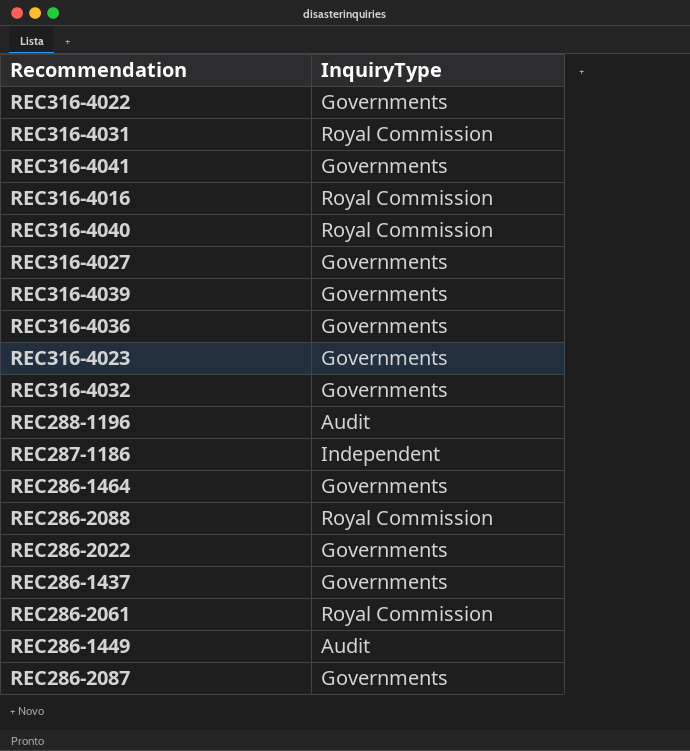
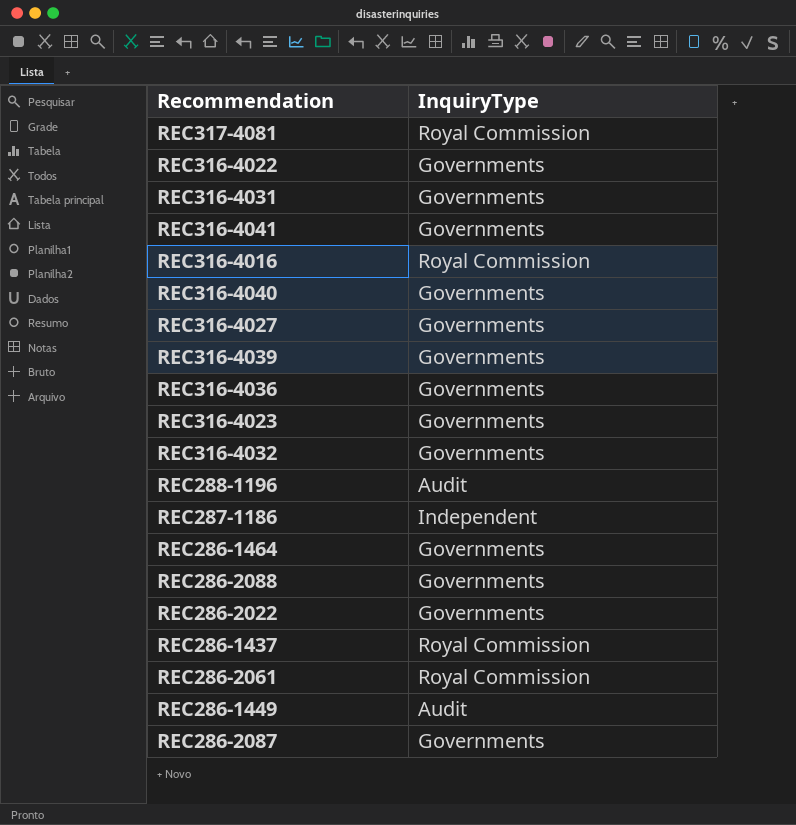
row REC317-4081: none -> Royal Commission
REC316-4031 | InquiryType: Royal Commission -> Governments
REC316-4040 | InquiryType: Royal Commission -> Governments
REC286-2088 | InquiryType: Royal Commission -> Governments
REC286-1437 | InquiryType: Governments -> Royal Commission

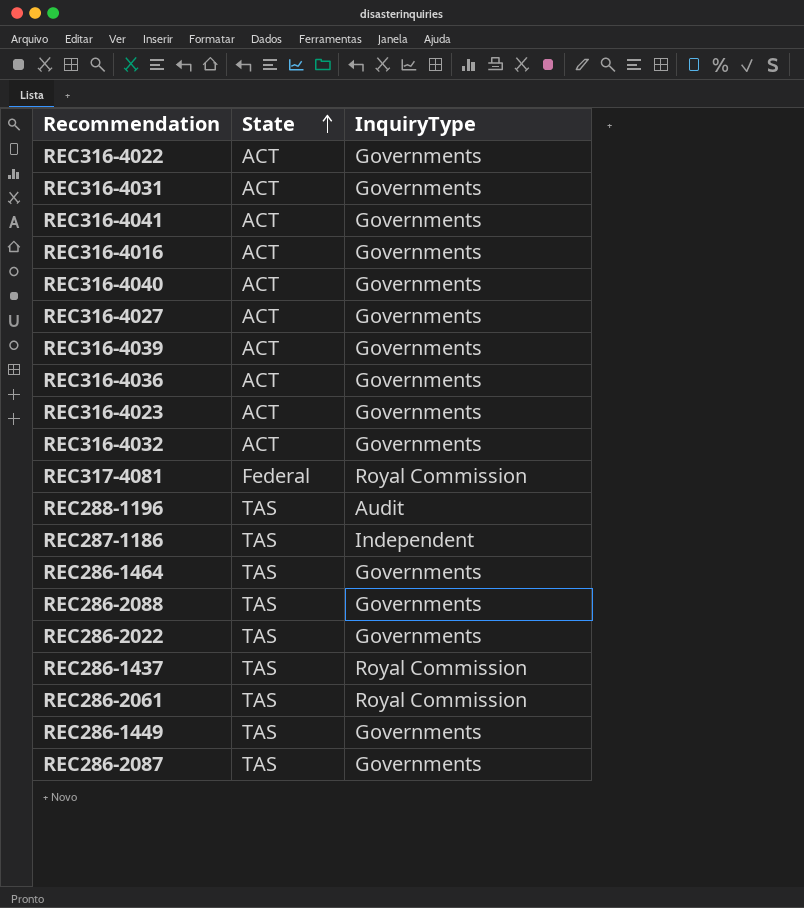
row order: none -> State ascending
column State | position: none -> 2
REC316-4016 | InquiryType: Royal Commission -> Governments
REC286-1449 | InquiryType: Audit -> Governments

